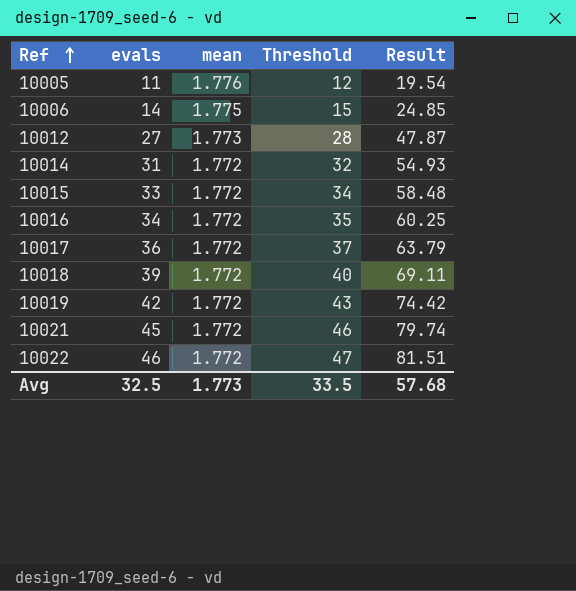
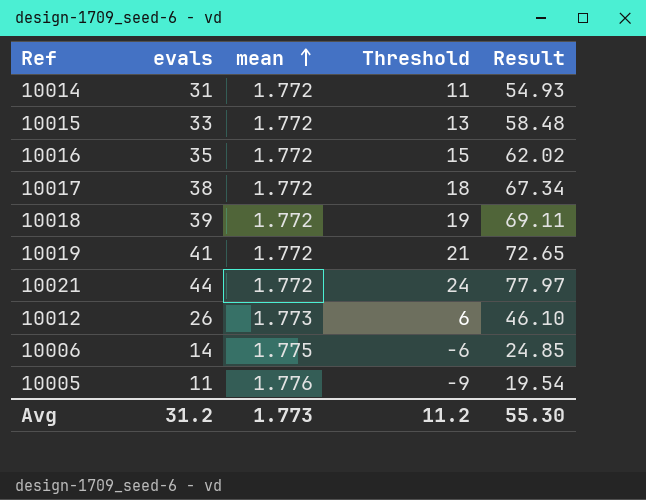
row order: Ref ascending -> mean ascending
column Threshold | formula: [evals] + 1 -> [evals] - 20
row 10022: 46 | 1.772 | 47 | 81.51 -> none
10016 | evals: 34 -> 35
10016 | Result: 60.25 -> 62.02
10017 | evals: 36 -> 38
10017 | Result: 63.79 -> 67.34
10019 | evals: 42 -> 41
10019 | Result: 74.42 -> 72.65
10021 | evals: 45 -> 44
10021 | Result: 79.74 -> 77.97
10012 | evals: 27 -> 26
10012 | Result: 47.87 -> 46.10
Avg | evals: 32.5 -> 31.2
Avg | Threshold: 33.5 -> 11.2
Avg | Result: 57.68 -> 55.30

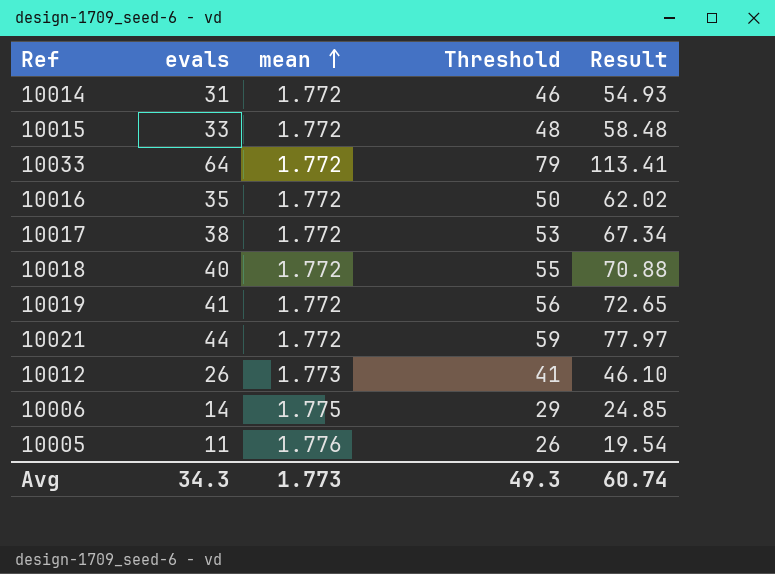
column Threshold | formula: [evals] - 20 -> [evals] + 15
row 10033: none -> 64 | 1.772 | 79 | 113.41
10018 | evals: 39 -> 40
10018 | Result: 69.11 -> 70.88
Avg | evals: 31.2 -> 34.3
Avg | Threshold: 11.2 -> 49.3
Avg | Result: 55.30 -> 60.74

